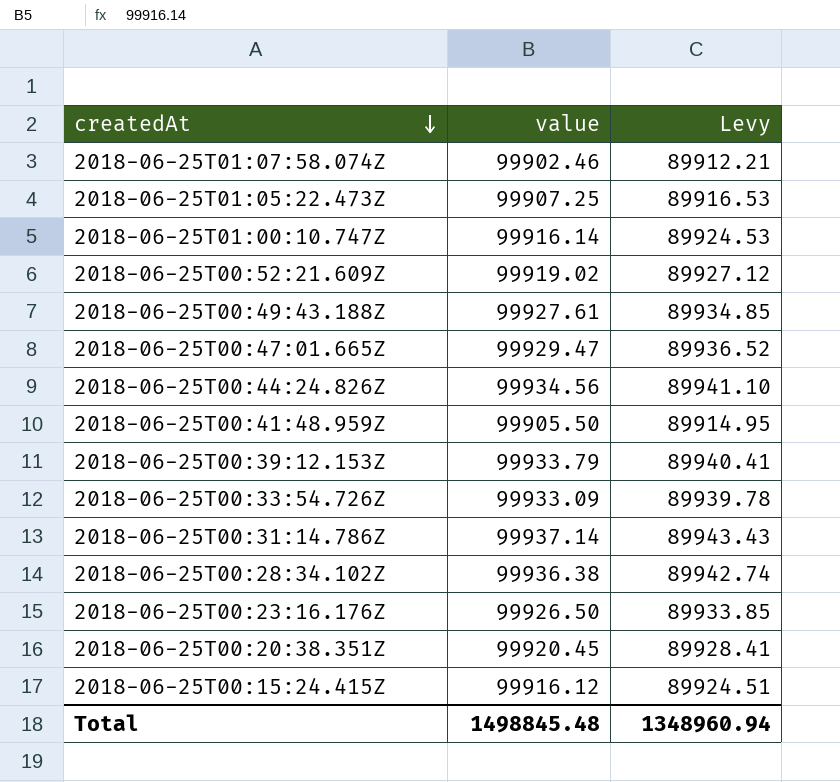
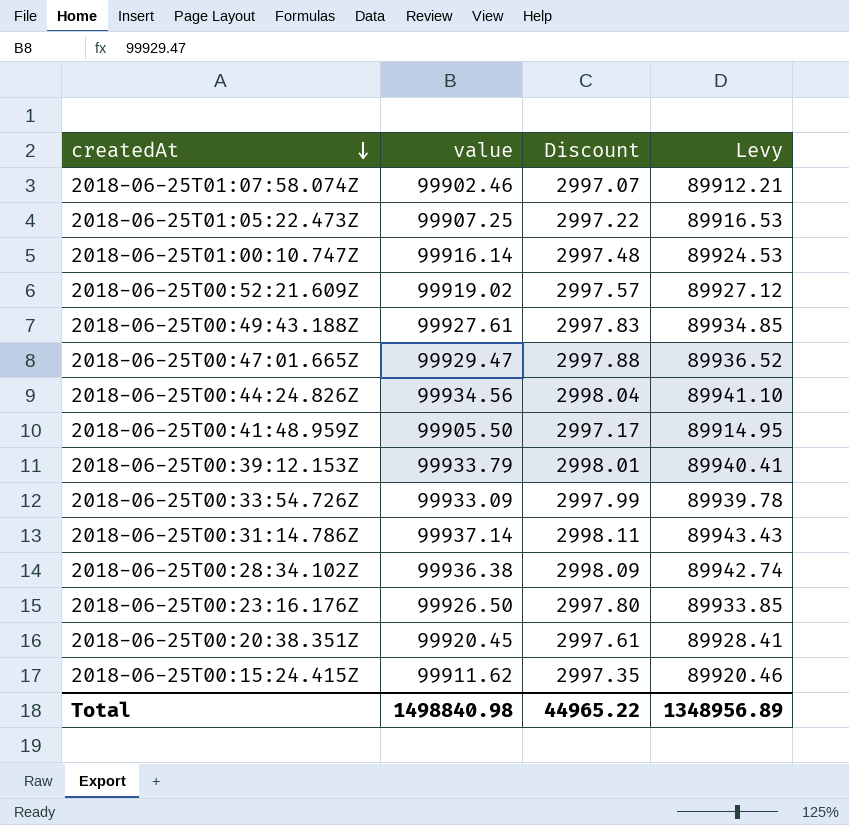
column Discount | formula: none -> [value] * 0.03
2018-06-25T00:15:24.415Z | value: 99916.12 -> 99911.62
2018-06-25T00:15:24.415Z | Levy: 89924.51 -> 89920.46
Total | value: 1498845.48 -> 1498840.98
Total | Levy: 1348960.94 -> 1348956.89

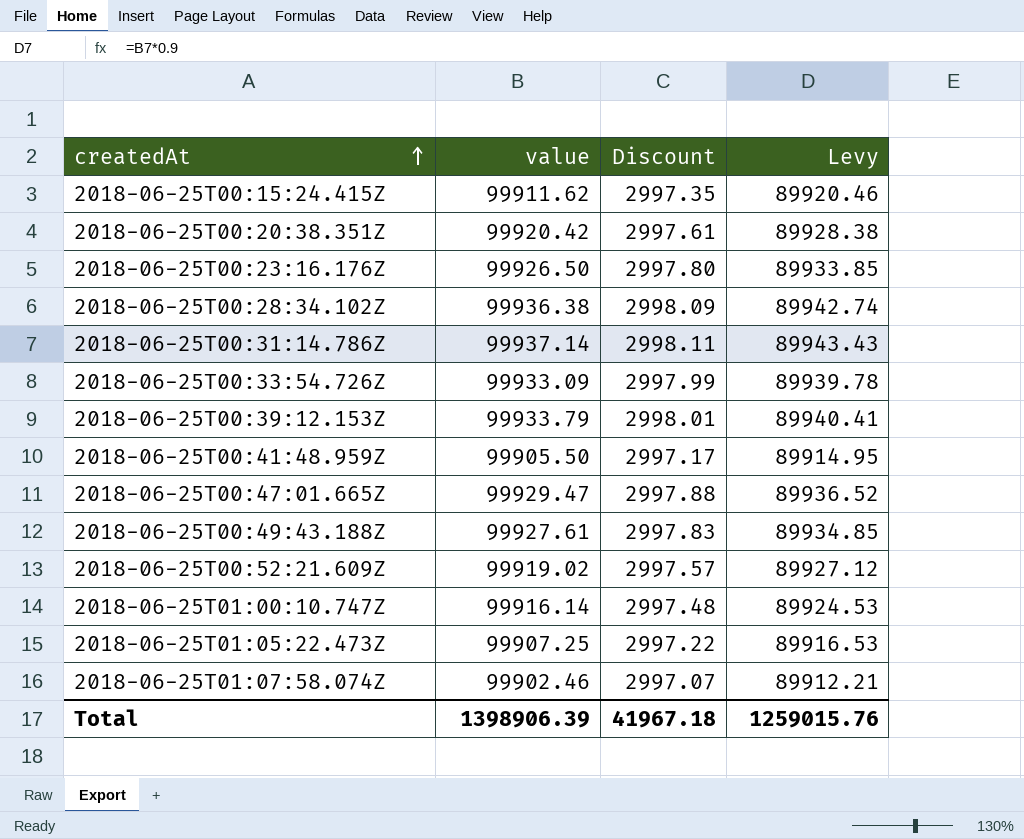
row order: createdAt descending -> createdAt ascending
row 2018-06-25T00:44:24.826Z: 99934.56 | 2998.04 | 89941.10 -> none
2018-06-25T00:20:38.351Z | value: 99920.45 -> 99920.42
2018-06-25T00:20:38.351Z | Levy: 89928.41 -> 89928.38
Total | value: 1498840.98 -> 1398906.39
Total | Discount: 44965.22 -> 41967.18
Total | Levy: 1348956.89 -> 1259015.76

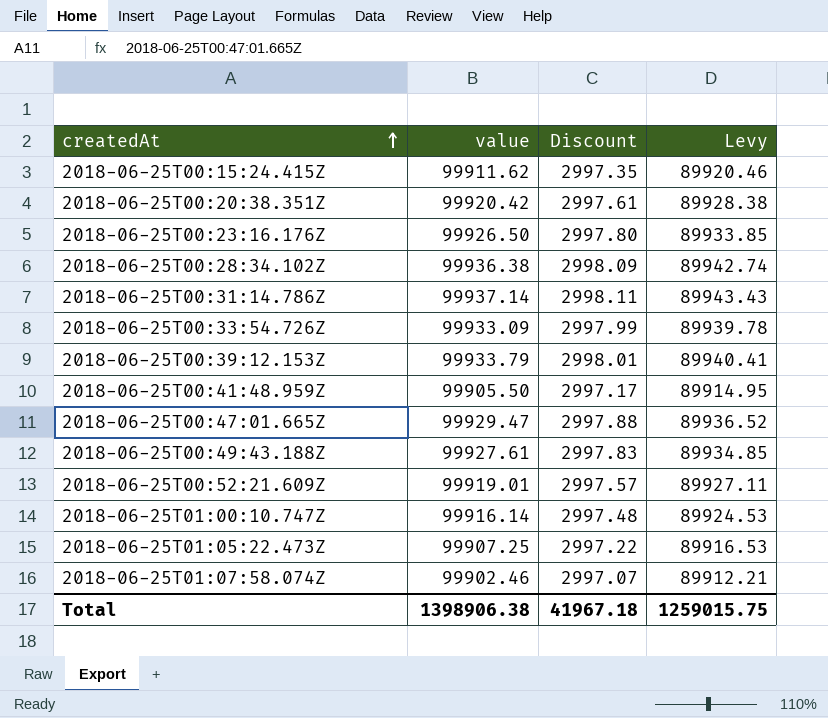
2018-06-25T00:52:21.609Z | value: 99919.02 -> 99919.01
2018-06-25T00:52:21.609Z | Levy: 89927.12 -> 89927.11
Total | value: 1398906.39 -> 1398906.38
Total | Levy: 1259015.76 -> 1259015.75

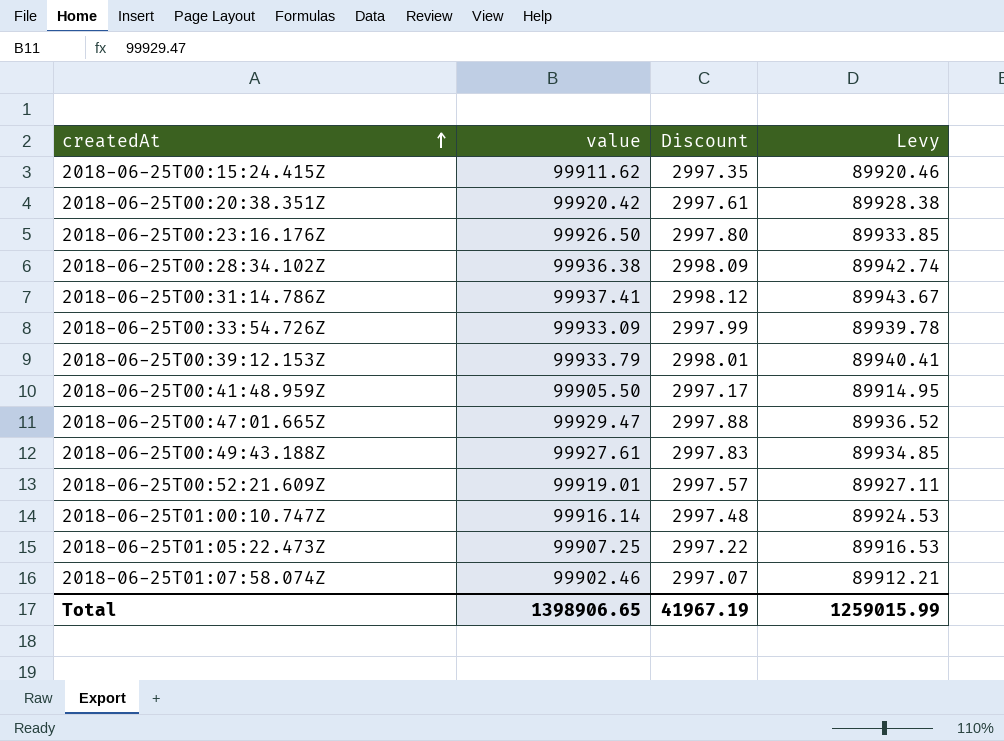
2018-06-25T00:31:14.786Z | value: 99937.14 -> 99937.41
2018-06-25T00:31:14.786Z | Discount: 2998.11 -> 2998.12
2018-06-25T00:31:14.786Z | Levy: 89943.43 -> 89943.67
Total | value: 1398906.38 -> 1398906.65
Total | Discount: 41967.18 -> 41967.19
Total | Levy: 1259015.75 -> 1259015.99

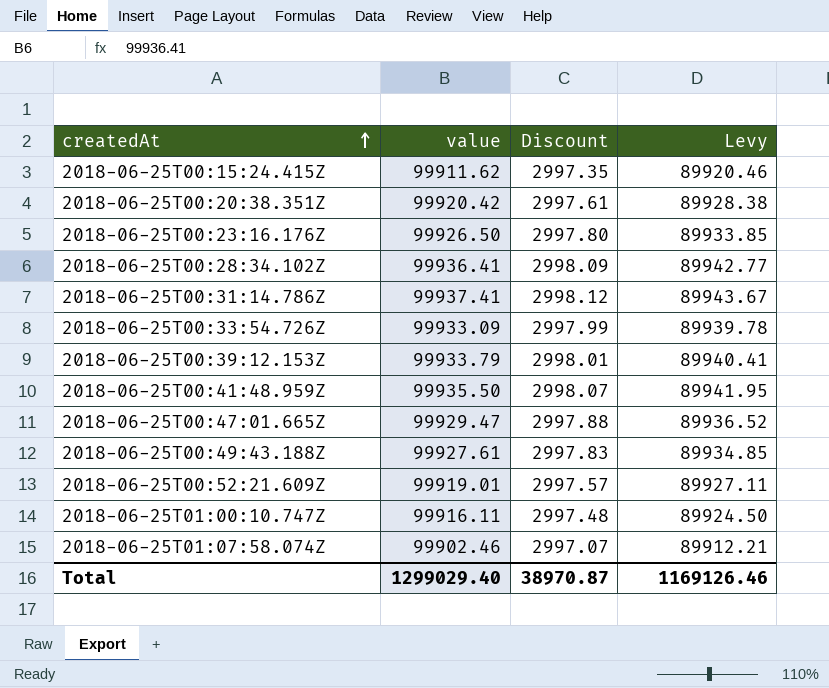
row 2018-06-25T01:05:22.473Z: 99907.25 | 2997.22 | 89916.53 -> none
2018-06-25T00:28:34.102Z | value: 99936.38 -> 99936.41
2018-06-25T00:28:34.102Z | Levy: 89942.74 -> 89942.77
2018-06-25T00:41:48.959Z | value: 99905.50 -> 99935.50
2018-06-25T00:41:48.959Z | Discount: 2997.17 -> 2998.07
2018-06-25T00:41:48.959Z | Levy: 89914.95 -> 89941.95
2018-06-25T01:00:10.747Z | value: 99916.14 -> 99916.11
2018-06-25T01:00:10.747Z | Levy: 89924.53 -> 89924.50
Total | value: 1398906.65 -> 1299029.40
Total | Discount: 41967.19 -> 38970.87
Total | Levy: 1259015.99 -> 1169126.46

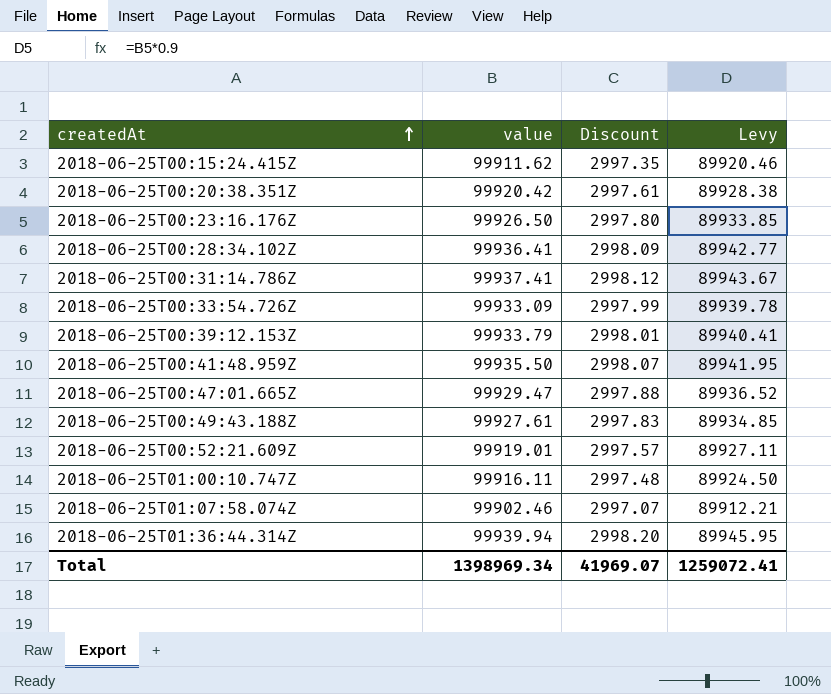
row 2018-06-25T01:36:44.314Z: none -> 99939.94 | 2998.20 | 89945.95
Total | value: 1299029.40 -> 1398969.34
Total | Discount: 38970.87 -> 41969.07
Total | Levy: 1169126.46 -> 1259072.41

